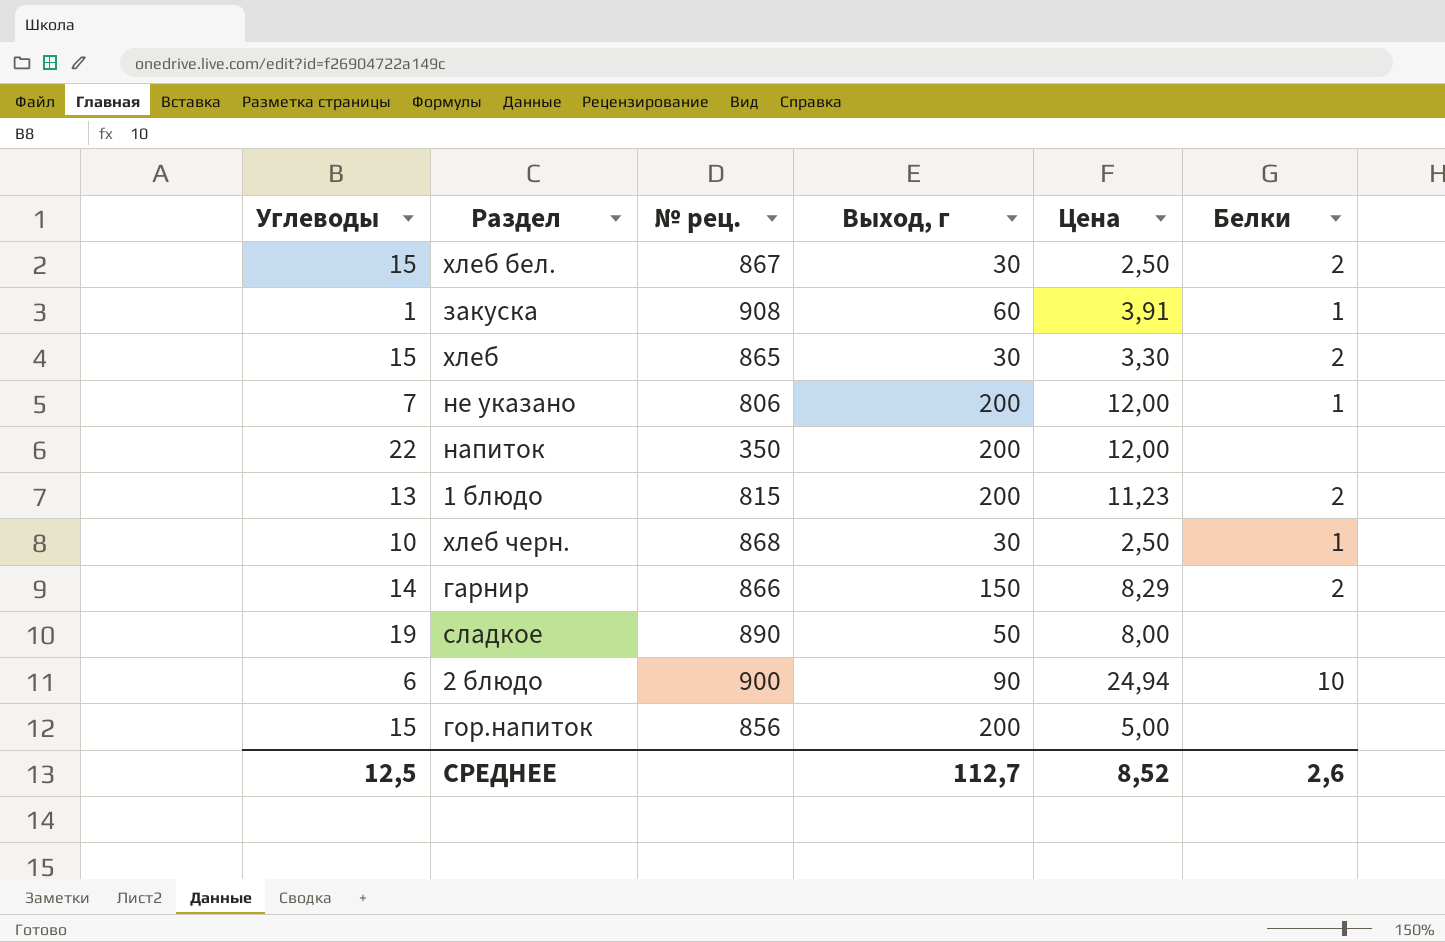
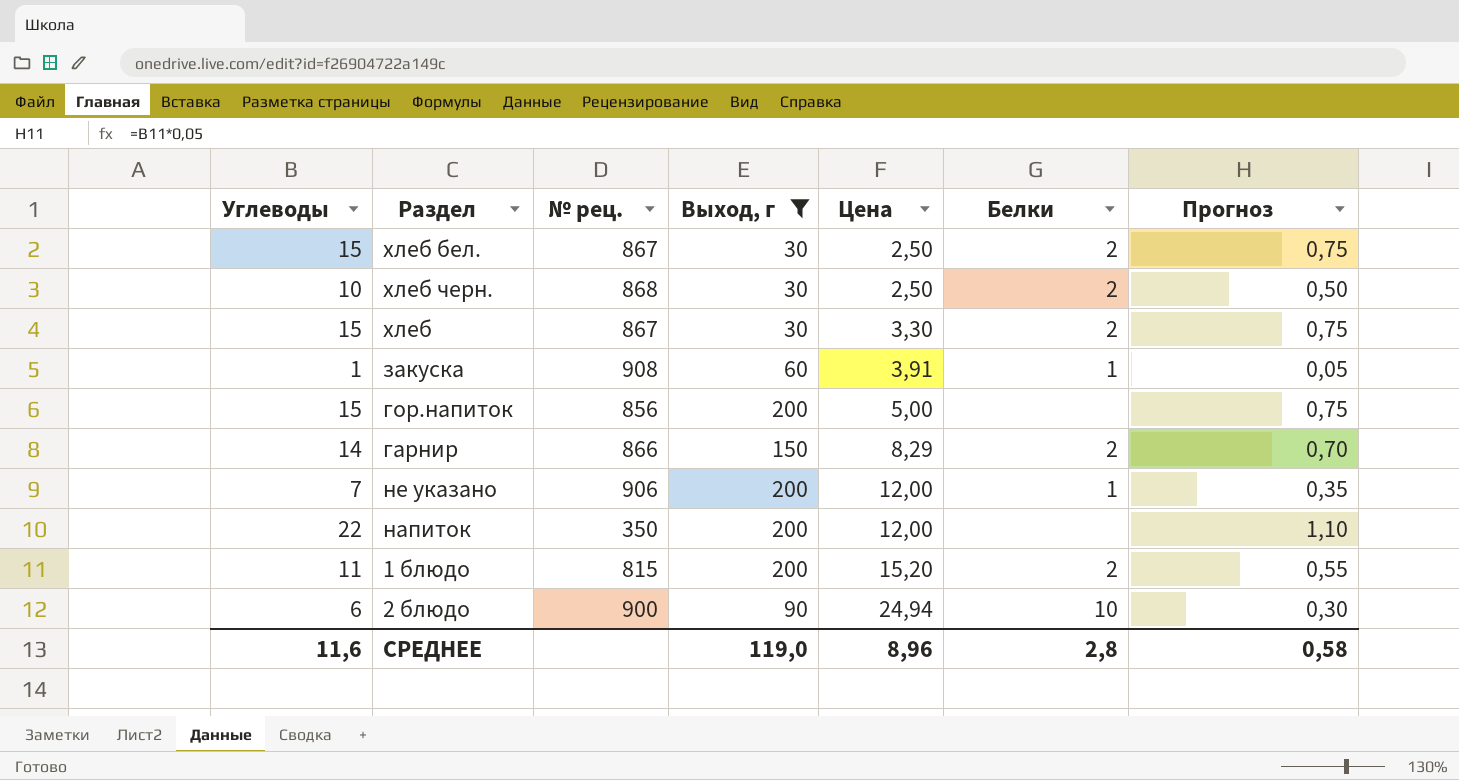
filter: none -> Выход, г != 50
row order: none -> Цена ascending
column Прогноз | formula: none -> [Углеводы] * 0,05
хлеб черн. | Белки: 1 -> 2
хлеб | № рец.: 865 -> 867
не указано | № рец.: 806 -> 906
1 блюдо | Углеводы: 13 -> 11
1 блюдо | Цена: 11,23 -> 15,20
СРЕДНЕЕ | Углеводы: 12,5 -> 11,6
СРЕДНЕЕ | Выход, г: 112,7 -> 119,0
СРЕДНЕЕ | Цена: 8,52 -> 8,96
СРЕДНЕЕ | Белки: 2,6 -> 2,8

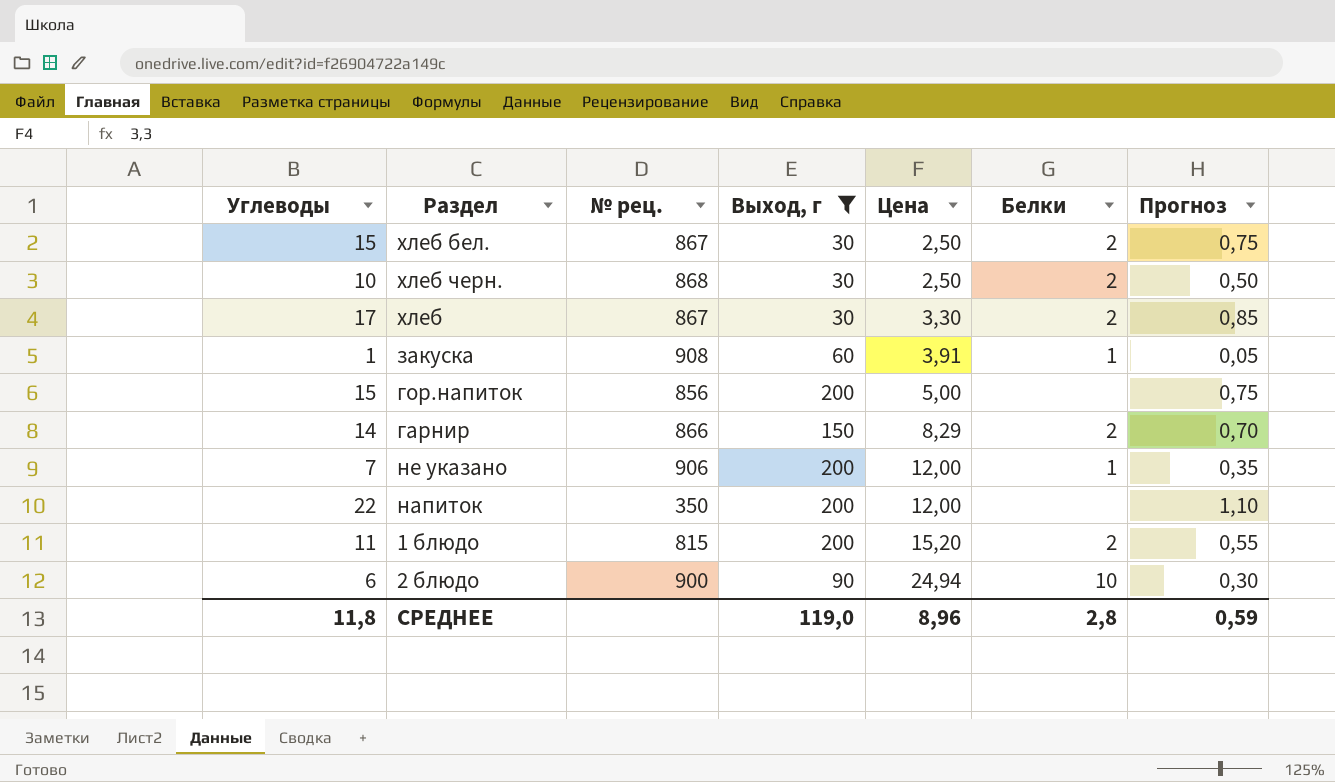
хлеб | Углеводы: 15 -> 17
хлеб | Прогноз: 0,75 -> 0,85
СРЕДНЕЕ | Углеводы: 11,6 -> 11,8
СРЕДНЕЕ | Прогноз: 0,58 -> 0,59

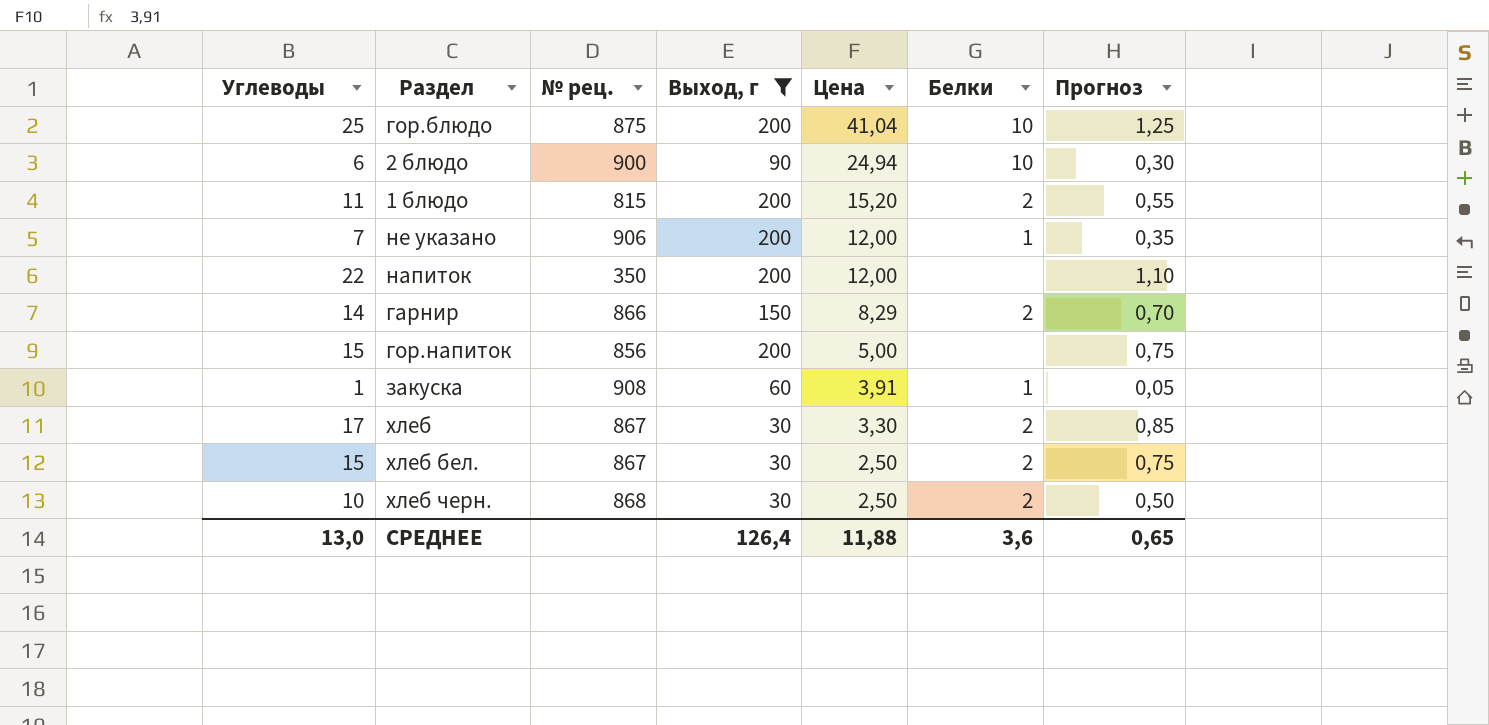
row order: Цена ascending -> Цена descending
row гор.блюдо: none -> 25 | 875 | 200 | 41,04 | 10 | 1,25
СРЕДНЕЕ | Углеводы: 11,8 -> 13,0
СРЕДНЕЕ | Выход, г: 119,0 -> 126,4
СРЕДНЕЕ | Цена: 8,96 -> 11,88
СРЕДНЕЕ | Белки: 2,8 -> 3,6
СРЕДНЕЕ | Прогноз: 0,59 -> 0,65

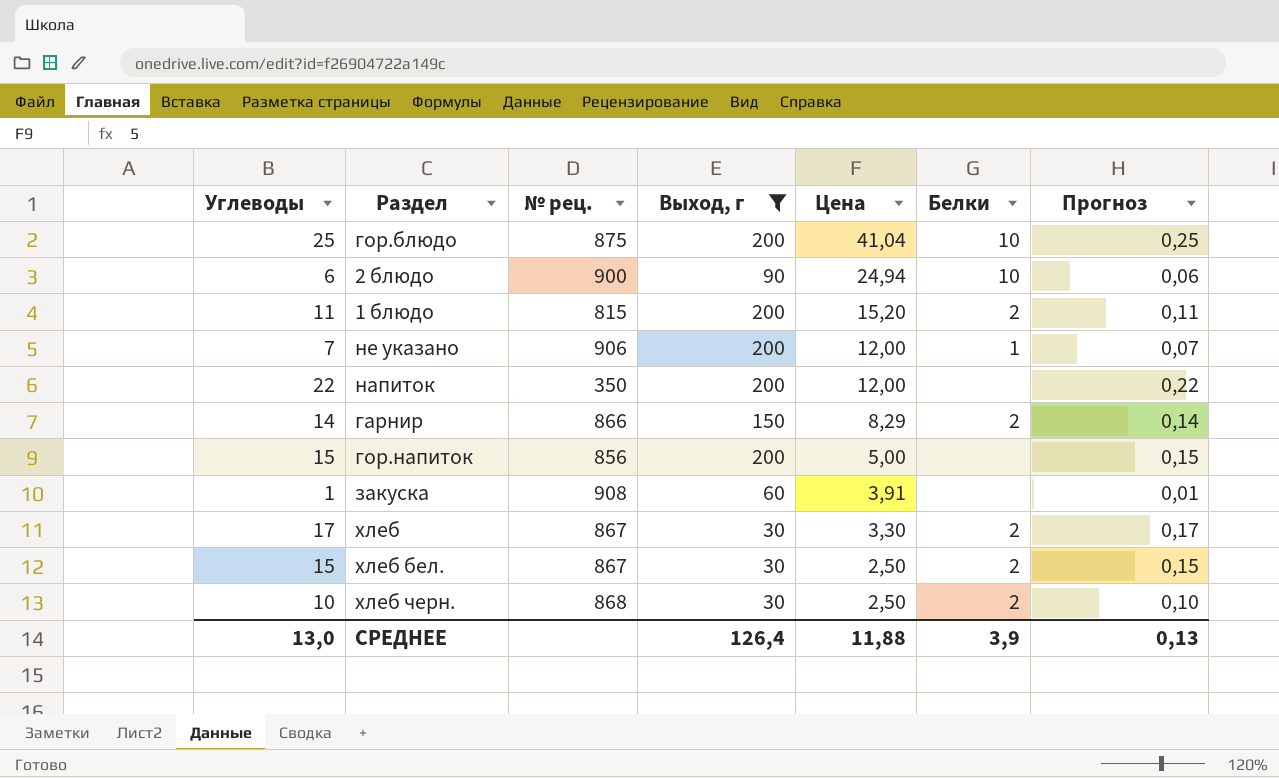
column Прогноз | formula: [Углеводы] * 0,05 -> [Углеводы] * 0,01
закуска | Белки: 1 -> none
СРЕДНЕЕ | Белки: 3,6 -> 3,9
СРЕДНЕЕ | Прогноз: 0,65 -> 0,13

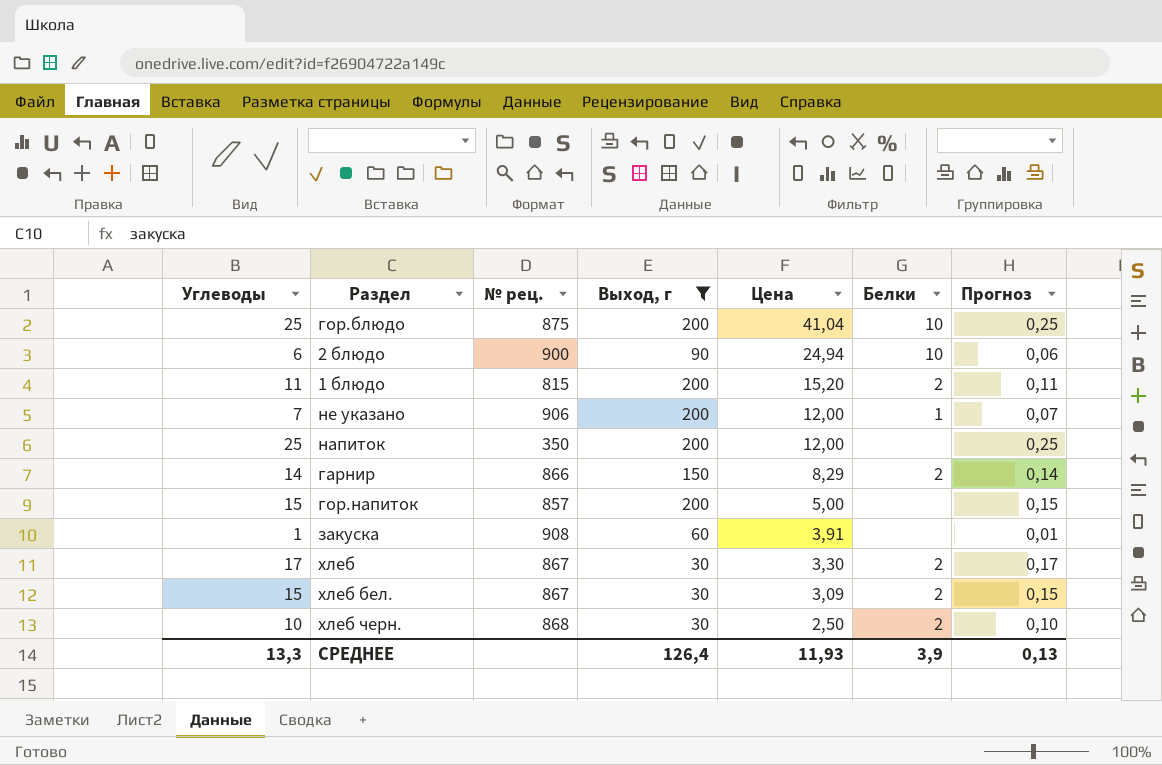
напиток | Углеводы: 22 -> 25
напиток | Прогноз: 0,22 -> 0,25
гор.напиток | № рец.: 856 -> 857
хлеб бел. | Цена: 2,50 -> 3,09
СРЕДНЕЕ | Углеводы: 13,0 -> 13,3
СРЕДНЕЕ | Цена: 11,88 -> 11,93

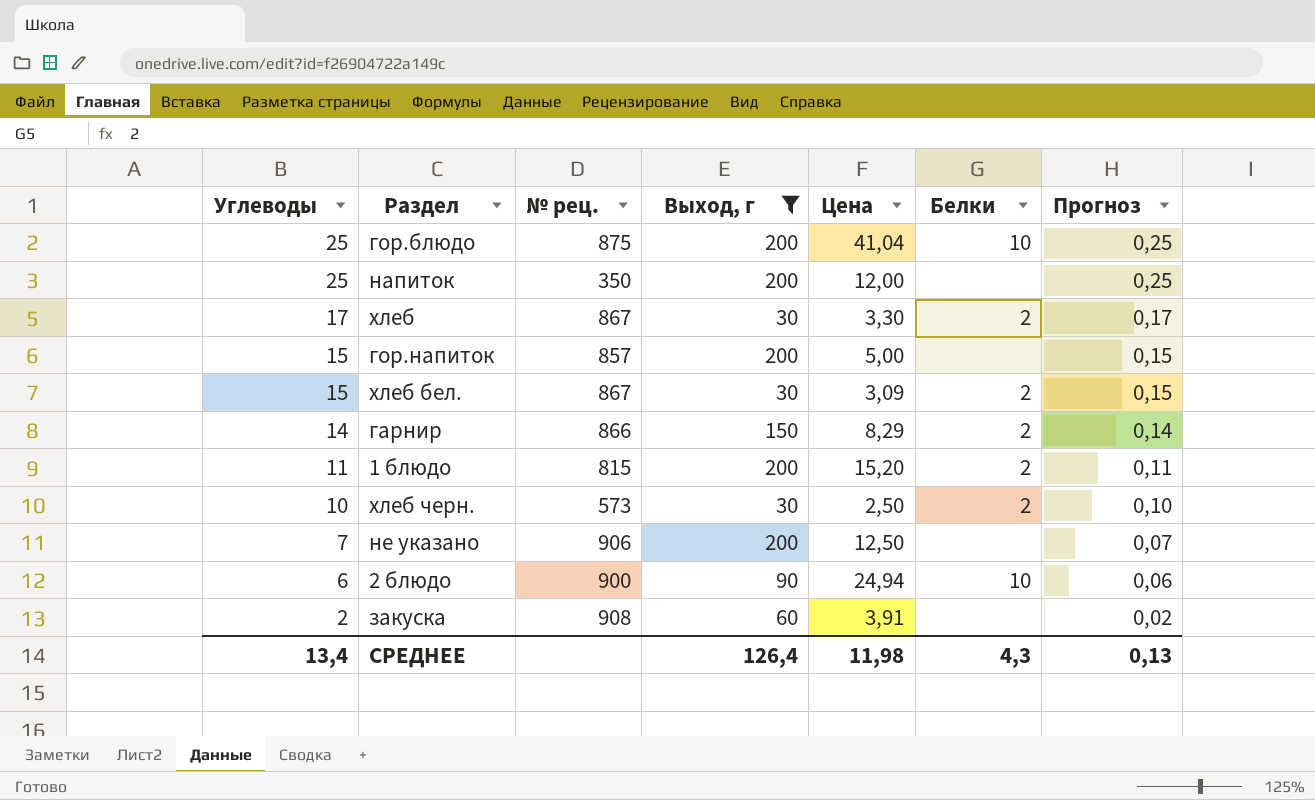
row order: Цена descending -> Углеводы descending
хлеб черн. | № рец.: 868 -> 573
не указано | Цена: 12,00 -> 12,50
не указано | Белки: 1 -> none
закуска | Углеводы: 1 -> 2
закуска | Прогноз: 0,01 -> 0,02
СРЕДНЕЕ | Углеводы: 13,3 -> 13,4
СРЕДНЕЕ | Цена: 11,93 -> 11,98
СРЕДНЕЕ | Белки: 3,9 -> 4,3

